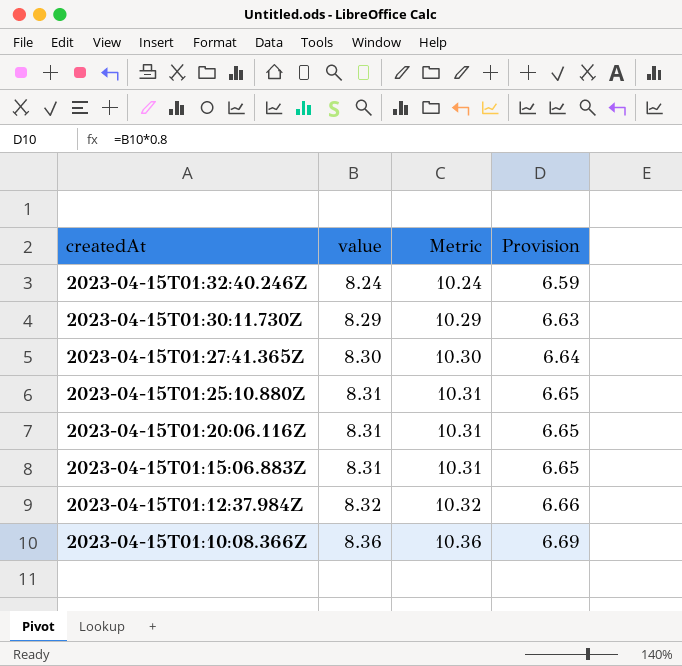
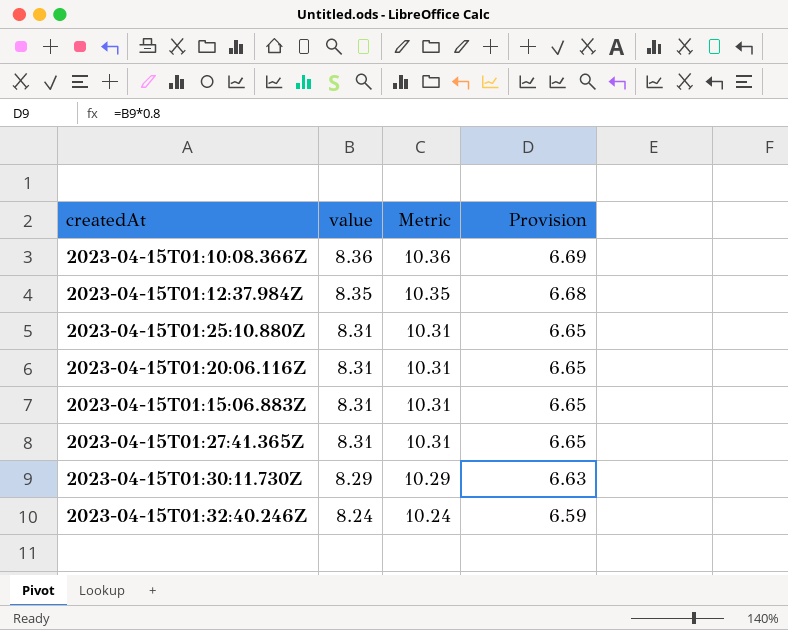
row order: createdAt descending -> value descending
2023-04-15T01:12:37.984Z | value: 8.32 -> 8.35
2023-04-15T01:12:37.984Z | Metric: 10.32 -> 10.35
2023-04-15T01:12:37.984Z | Provision: 6.66 -> 6.68
2023-04-15T01:27:41.365Z | value: 8.30 -> 8.31
2023-04-15T01:27:41.365Z | Metric: 10.30 -> 10.31
2023-04-15T01:27:41.365Z | Provision: 6.64 -> 6.65

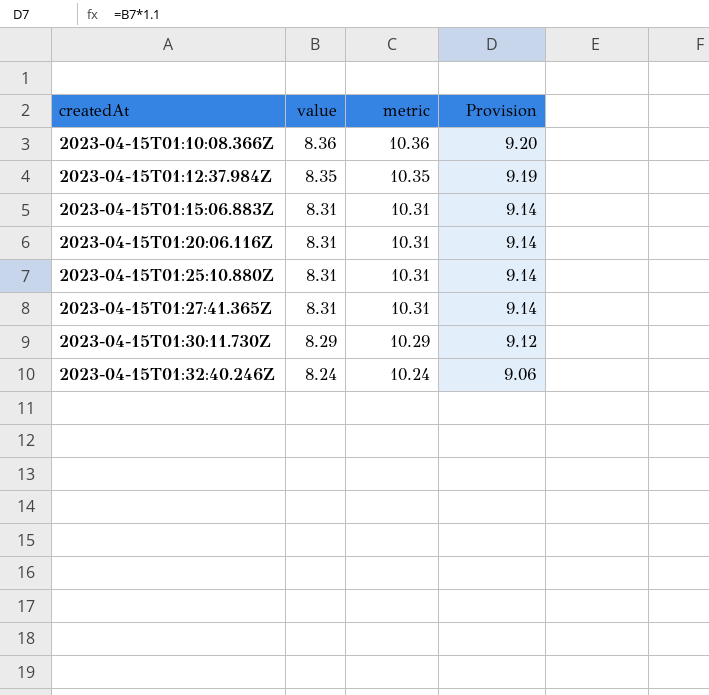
row order: value descending -> createdAt ascending
column name: Metric -> metric
column Provision | formula: [value] * 0.8 -> [value] * 1.1

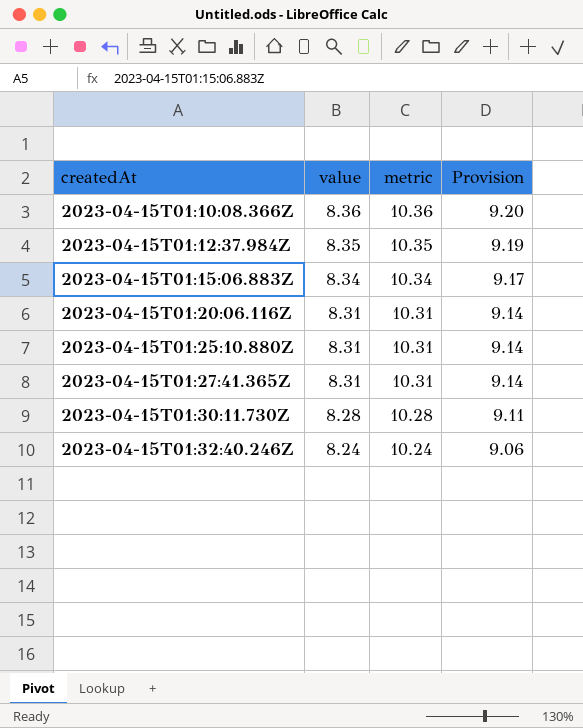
2023-04-15T01:15:06.883Z | value: 8.31 -> 8.34
2023-04-15T01:15:06.883Z | metric: 10.31 -> 10.34
2023-04-15T01:15:06.883Z | Provision: 9.14 -> 9.17
2023-04-15T01:30:11.730Z | value: 8.29 -> 8.28
2023-04-15T01:30:11.730Z | metric: 10.29 -> 10.28
2023-04-15T01:30:11.730Z | Provision: 9.12 -> 9.11

